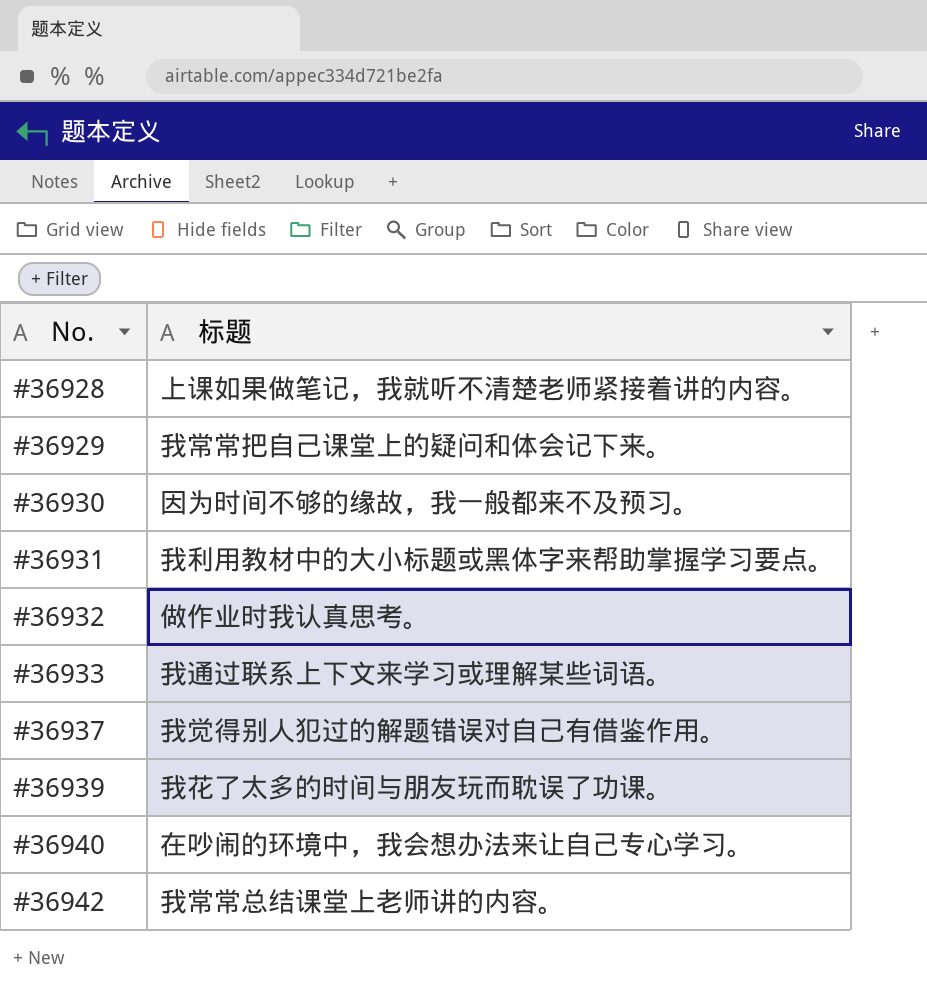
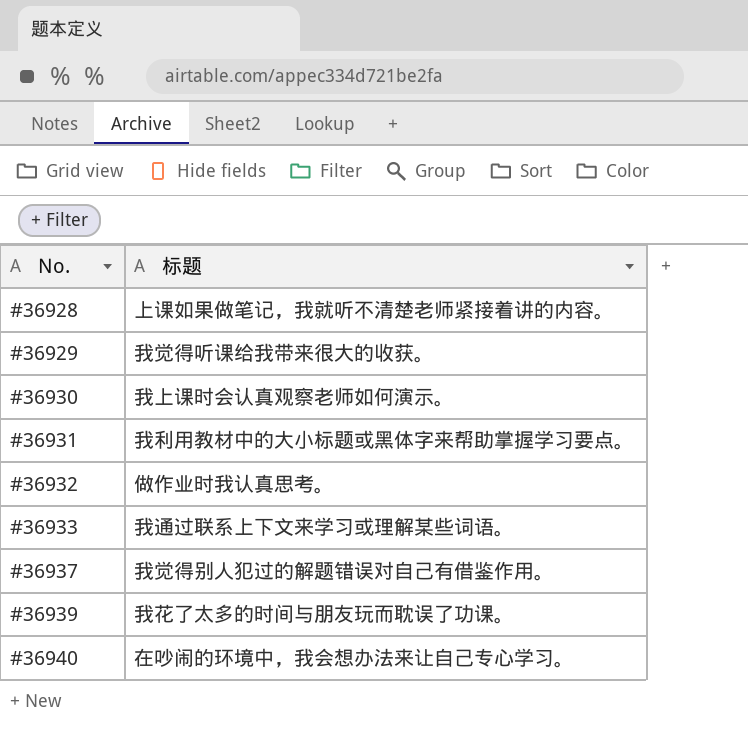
row #36942: 我常常总结课堂上老师讲的内容。 -> none
#36929 | 标题: 我常常把自己课堂上的疑问和体会记下来。 -> 我觉得听课给我带来很大的收获。
#36930 | 标题: 因为时间不够的缘故，我一般都来不及预习。 -> 我上课时会认真观察老师如何演示。

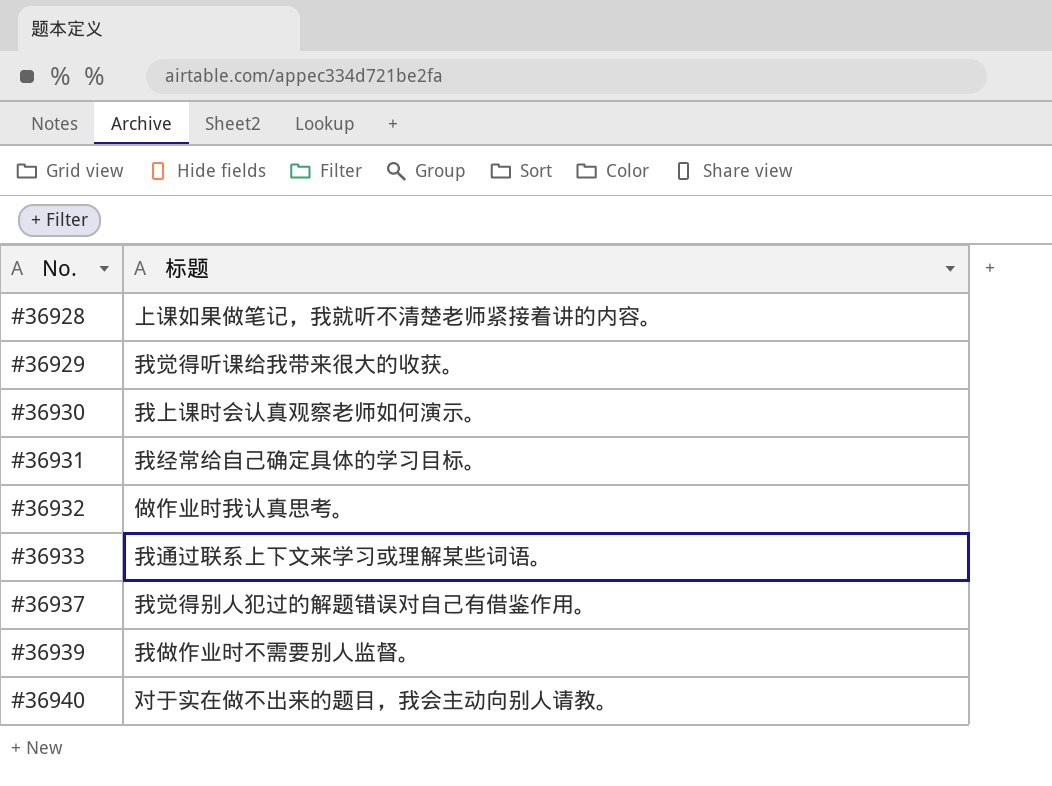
#36931 | 标题: 我利用教材中的大小标题或黑体字来帮助掌握学习要点。 -> 我经常给自己确定具体的学习目标。
#36939 | 标题: 我花了太多的时间与朋友玩而耽误了功课。 -> 我做作业时不需要别人监督。
#36940 | 标题: 在吵闹的环境中，我会想办法来让自己专心学习。 -> 对于实在做不出来的题目，我会主动向别人请教。

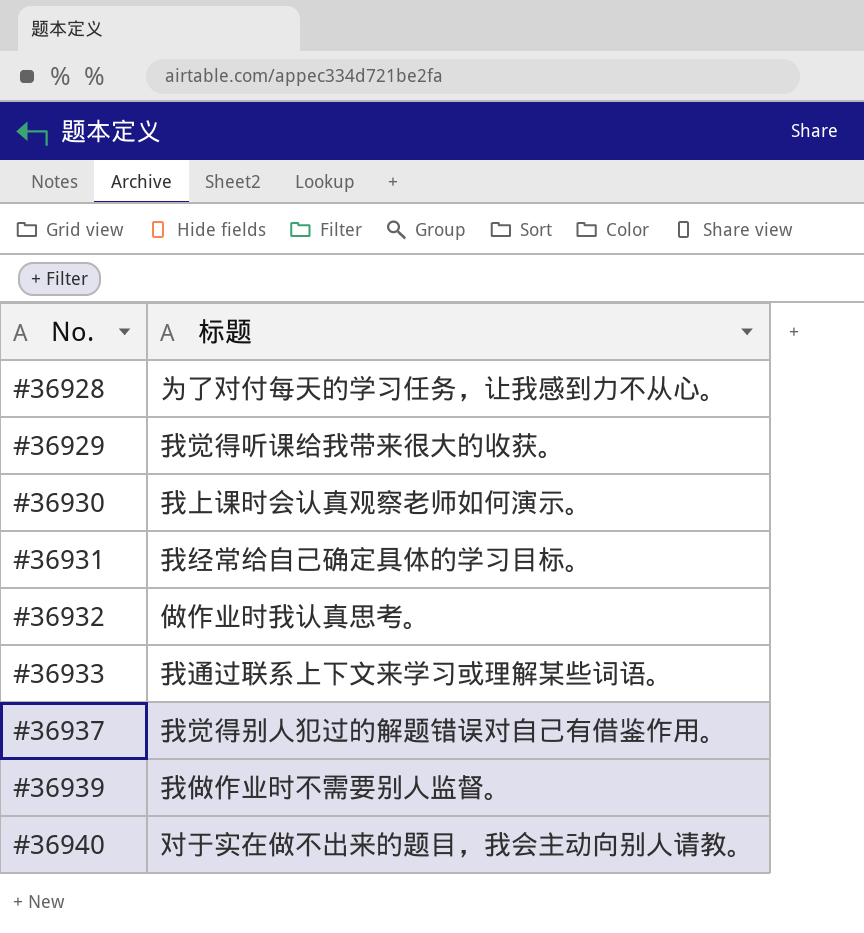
#36928 | 标题: 上课如果做笔记，我就听不清楚老师紧接着讲的内容。 -> 为了对付每天的学习任务，让我感到力不从心。

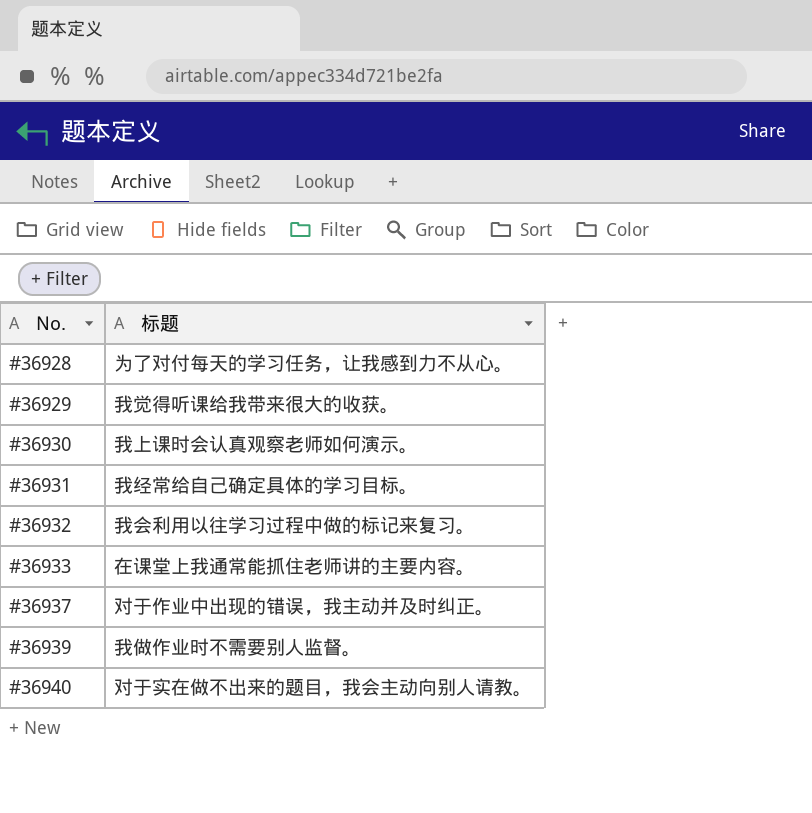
#36932 | 标题: 做作业时我认真思考。 -> 我会利用以往学习过程中做的标记来复习。
#36933 | 标题: 我通过联系上下文来学习或理解某些词语。 -> 在课堂上我通常能抓住老师讲的主要内容。
#36937 | 标题: 我觉得别人犯过的解题错误对自己有借鉴作用。 -> 对于作业中出现的错误，我主动并及时纠正。

